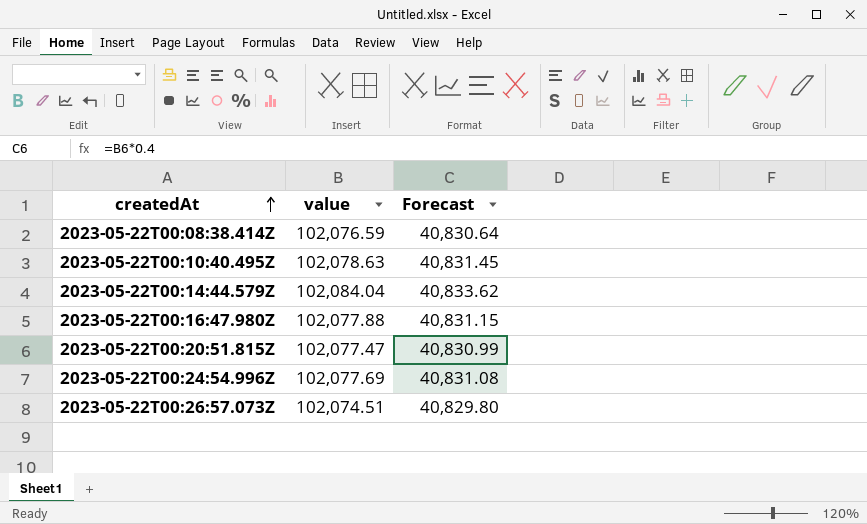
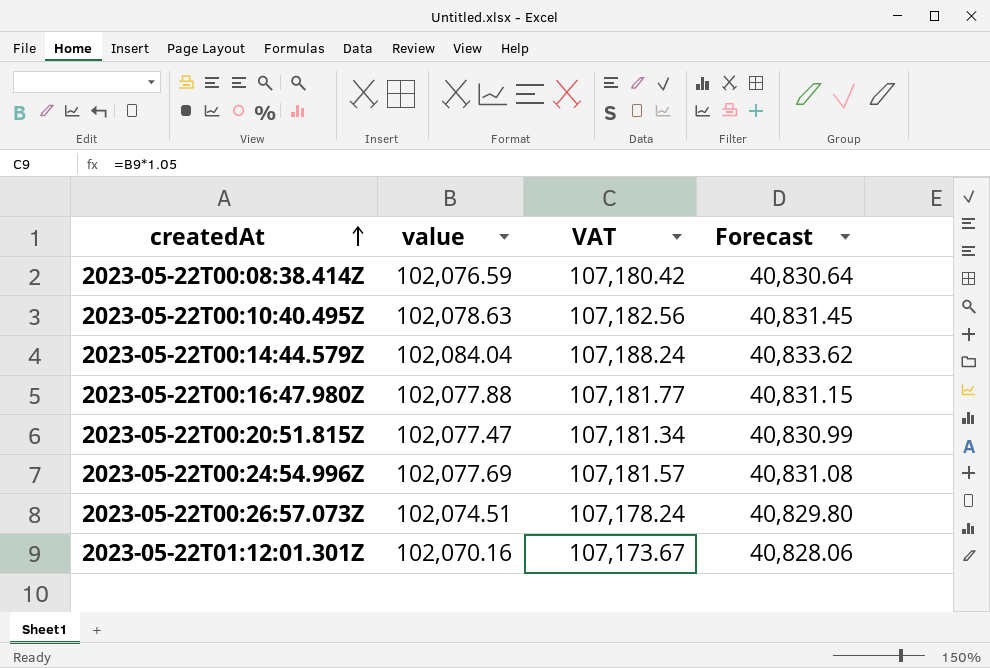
column VAT | formula: none -> [value] * 1.05
row 2023-05-22T01:12:01.301Z: none -> 102,070.16 | 107,173.67 | 40,828.06

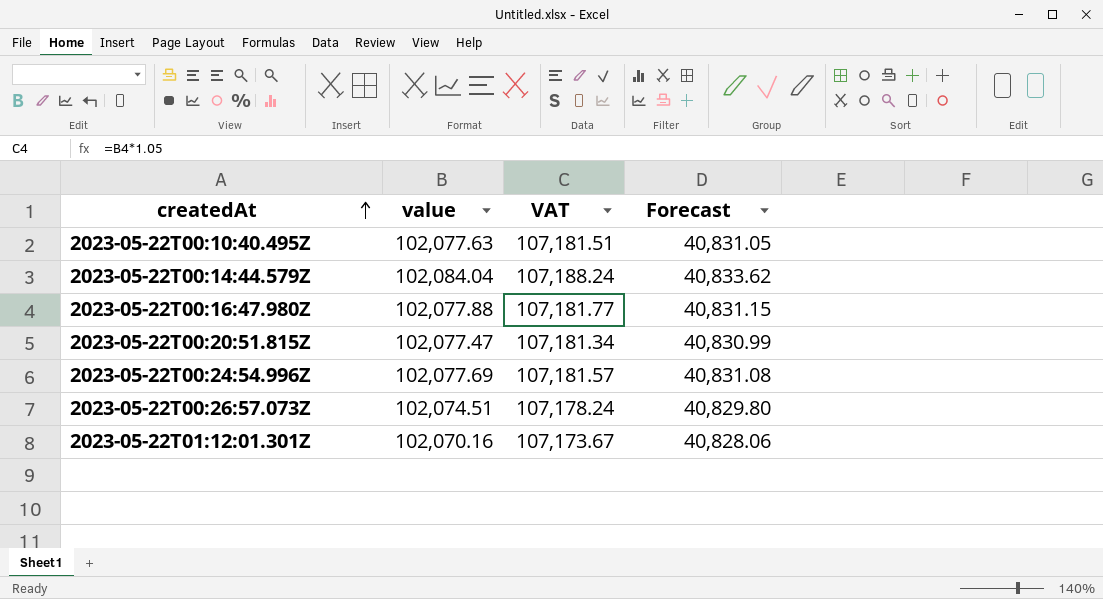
row 2023-05-22T00:08:38.414Z: 102,076.59 | 107,180.42 | 40,830.64 -> none
2023-05-22T00:10:40.495Z | value: 102,078.63 -> 102,077.63
2023-05-22T00:10:40.495Z | VAT: 107,182.56 -> 107,181.51
2023-05-22T00:10:40.495Z | Forecast: 40,831.45 -> 40,831.05

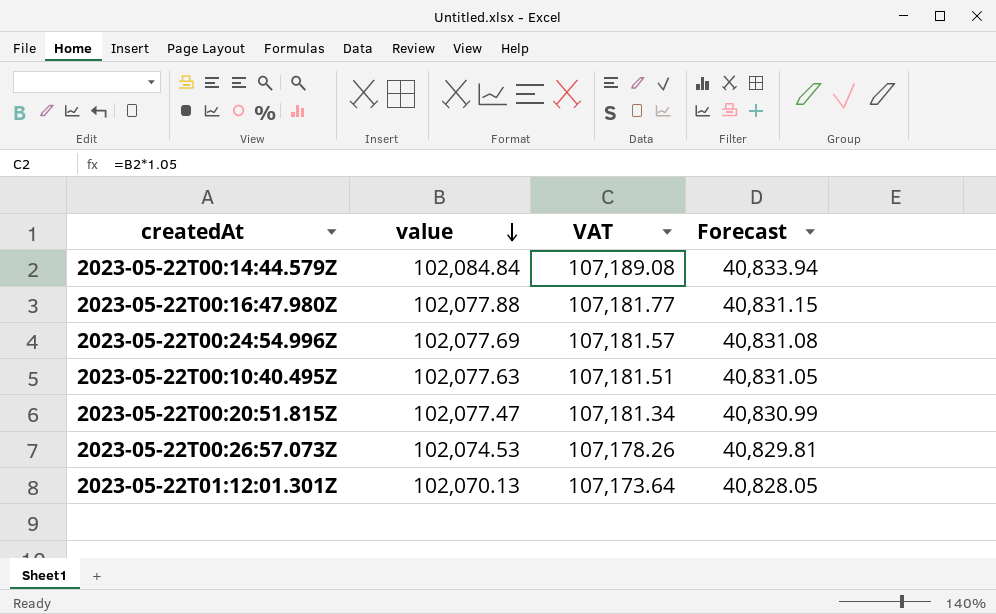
row order: createdAt ascending -> value descending
2023-05-22T00:14:44.579Z | value: 102,084.04 -> 102,084.84
2023-05-22T00:14:44.579Z | VAT: 107,188.24 -> 107,189.08
2023-05-22T00:14:44.579Z | Forecast: 40,833.62 -> 40,833.94
2023-05-22T00:26:57.073Z | value: 102,074.51 -> 102,074.53
2023-05-22T00:26:57.073Z | VAT: 107,178.24 -> 107,178.26
2023-05-22T00:26:57.073Z | Forecast: 40,829.80 -> 40,829.81
2023-05-22T01:12:01.301Z | value: 102,070.16 -> 102,070.13
2023-05-22T01:12:01.301Z | VAT: 107,173.67 -> 107,173.64
2023-05-22T01:12:01.301Z | Forecast: 40,828.06 -> 40,828.05

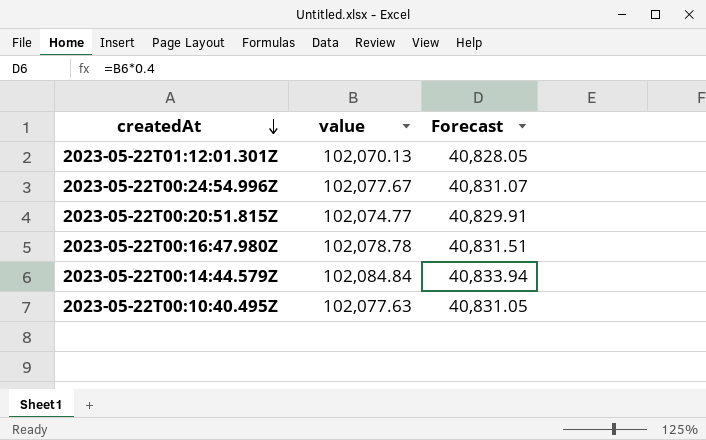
row order: value descending -> createdAt descending
column VAT | formula: [value] * 1.05 -> none
row 2023-05-22T00:26:57.073Z: 102,074.53 | 107,178.26 | 40,829.81 -> none
2023-05-22T00:24:54.996Z | value: 102,077.69 -> 102,077.67
2023-05-22T00:24:54.996Z | Forecast: 40,831.08 -> 40,831.07
2023-05-22T00:20:51.815Z | value: 102,077.47 -> 102,074.77
2023-05-22T00:20:51.815Z | Forecast: 40,830.99 -> 40,829.91
2023-05-22T00:16:47.980Z | value: 102,077.88 -> 102,078.78
2023-05-22T00:16:47.980Z | Forecast: 40,831.15 -> 40,831.51

